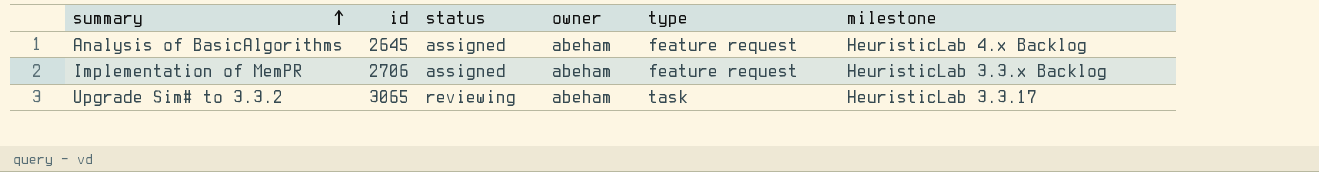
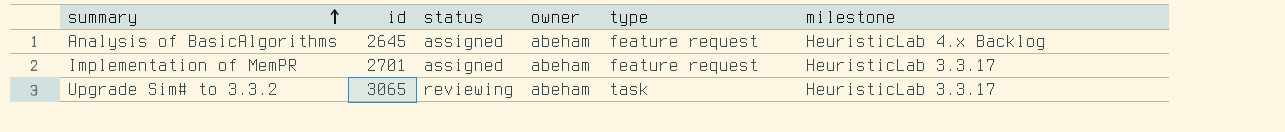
Implementation of MemPR | id: 2706 -> 2701
Implementation of MemPR | milestone: HeuristicLab 3.3.x Backlog -> HeuristicLab 3.3.17

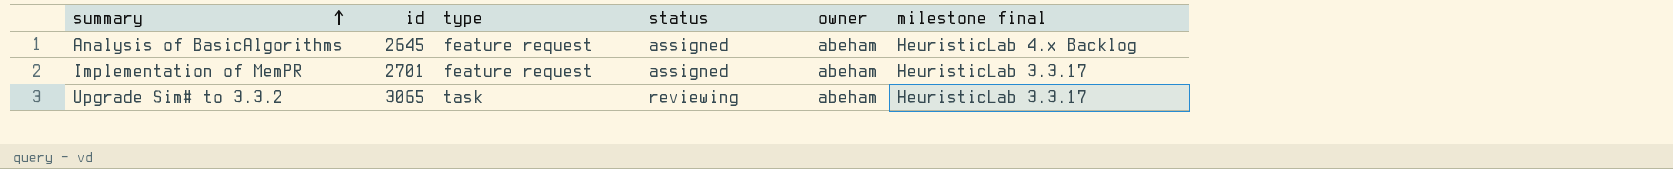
column type | position: 5 -> 3
column name: milestone -> milestone final

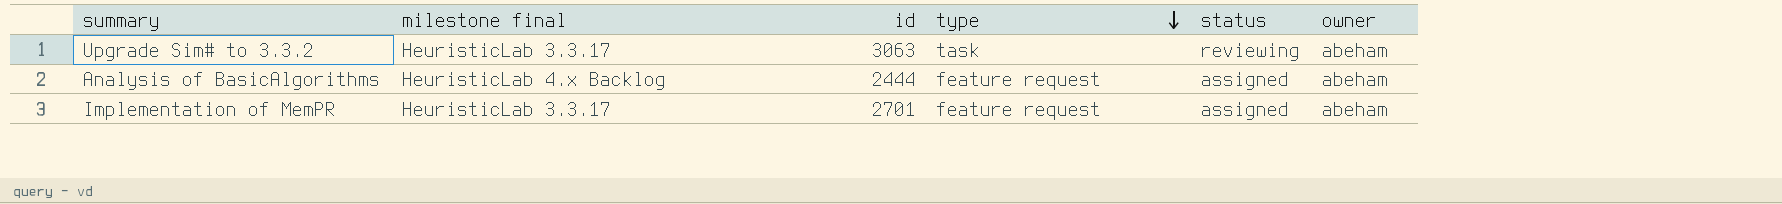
row order: summary ascending -> type descending
column milestone final | position: 6 -> 2
Upgrade Sim# to 3.3.2 | id: 3065 -> 3063
Analysis of BasicAlgorithms | id: 2645 -> 2444

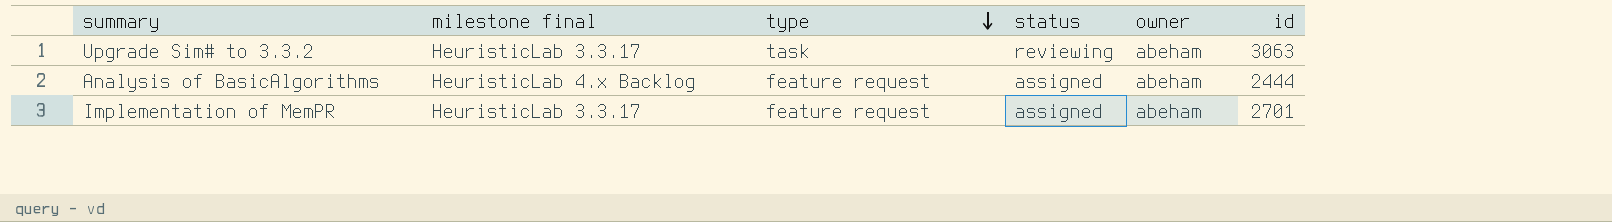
column id | position: 3 -> 6

